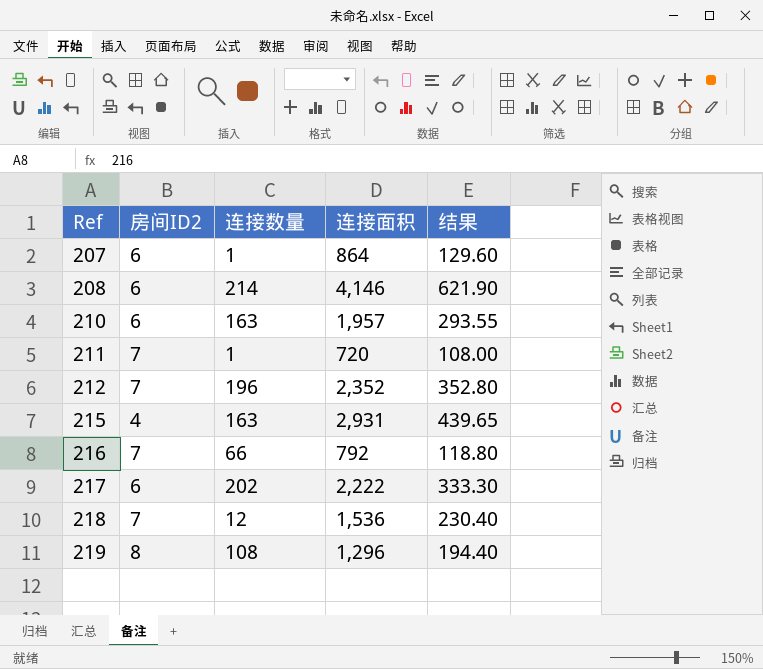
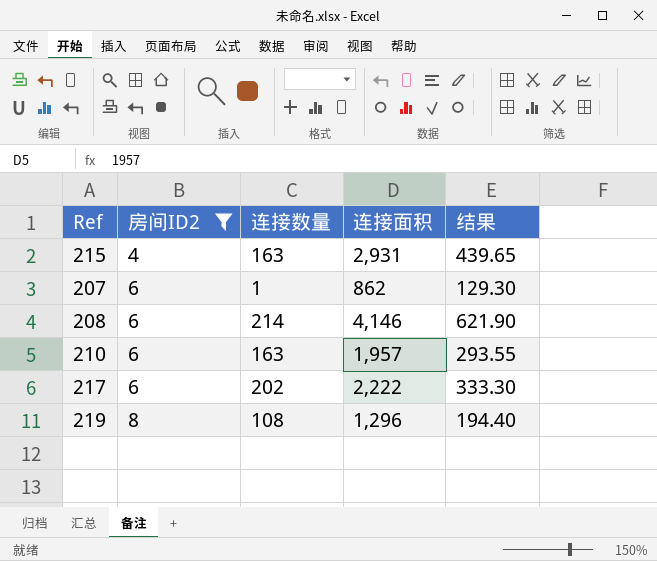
filter: none -> 房间ID2 != 7
row order: Ref ascending -> 房间ID2 ascending
207 | 连接面积: 864 -> 862
207 | 结果: 129.60 -> 129.30

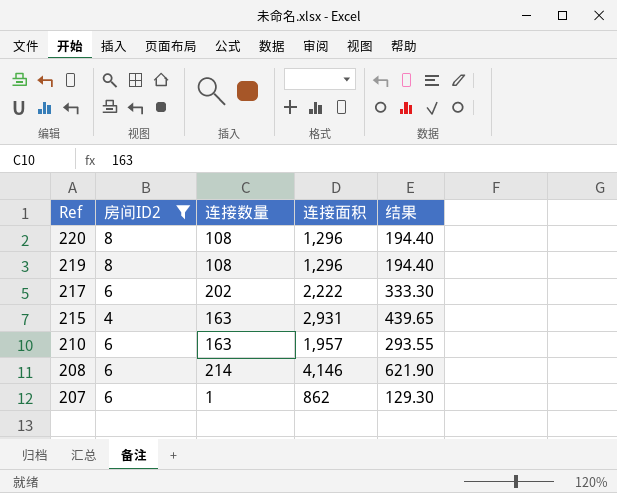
row order: 房间ID2 ascending -> Ref descending
row 220: none -> 8 | 108 | 1,296 | 194.40

